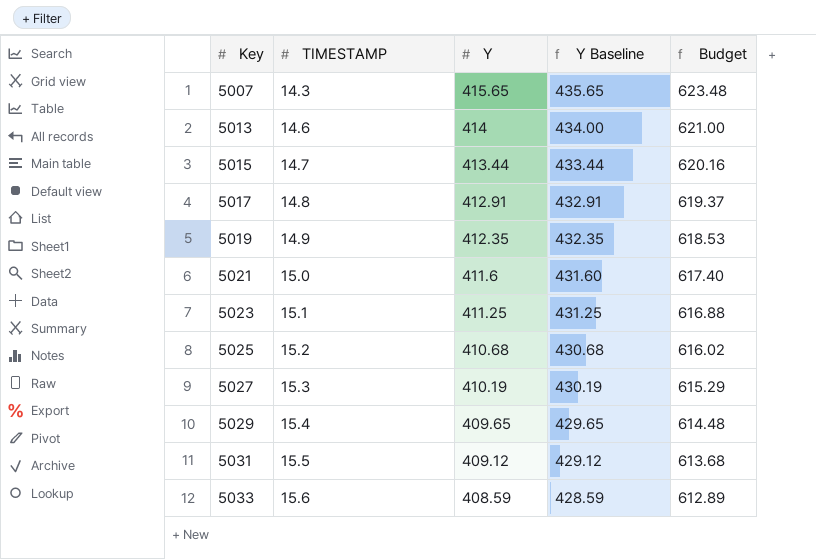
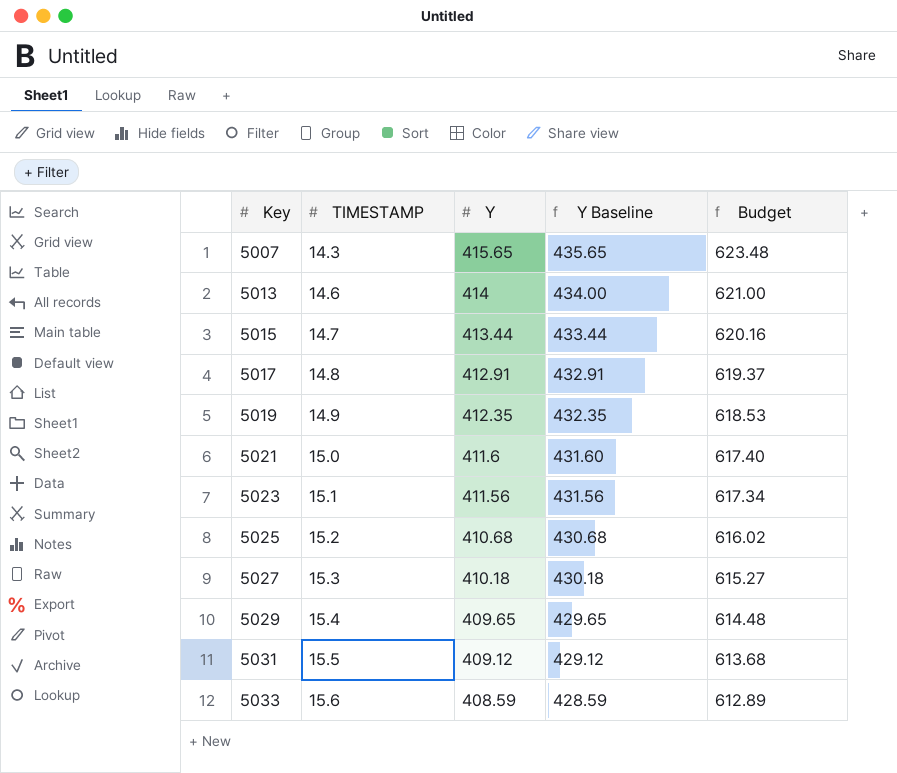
5023 | Y: 411.25 -> 411.56
5023 | Y Baseline: 431.25 -> 431.56
5023 | Budget: 616.88 -> 617.34
5027 | Y: 410.19 -> 410.18
5027 | Y Baseline: 430.19 -> 430.18
5027 | Budget: 615.29 -> 615.27

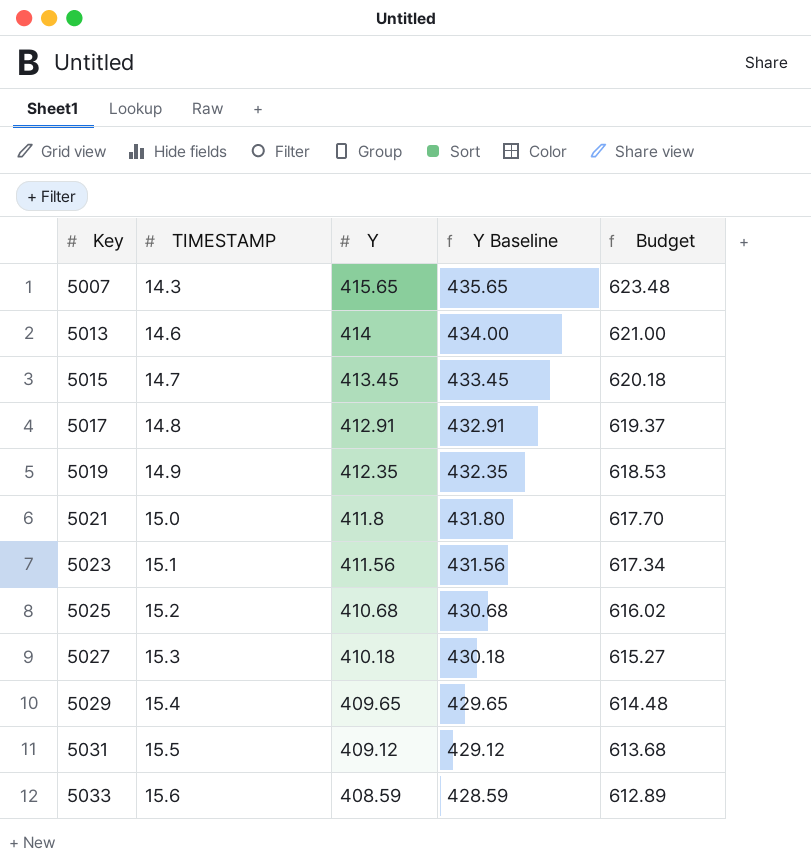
5015 | Y: 413.44 -> 413.45
5015 | Y Baseline: 433.44 -> 433.45
5015 | Budget: 620.16 -> 620.18
5021 | Y: 411.6 -> 411.8
5021 | Y Baseline: 431.60 -> 431.80
5021 | Budget: 617.40 -> 617.70

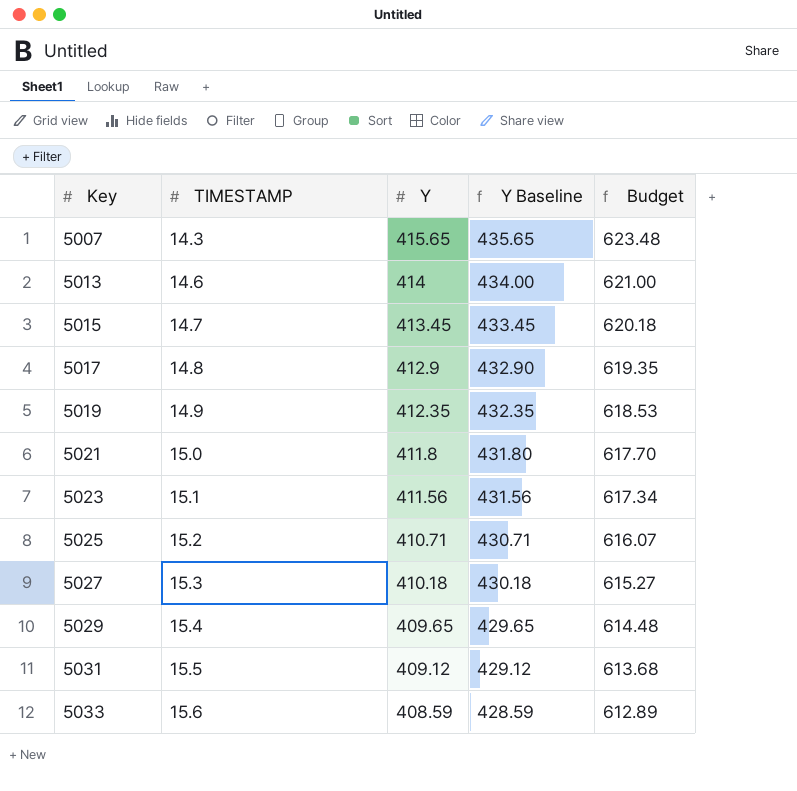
5017 | Y: 412.91 -> 412.9
5017 | Y Baseline: 432.91 -> 432.90
5017 | Budget: 619.37 -> 619.35
5025 | Y: 410.68 -> 410.71
5025 | Y Baseline: 430.68 -> 430.71
5025 | Budget: 616.02 -> 616.07

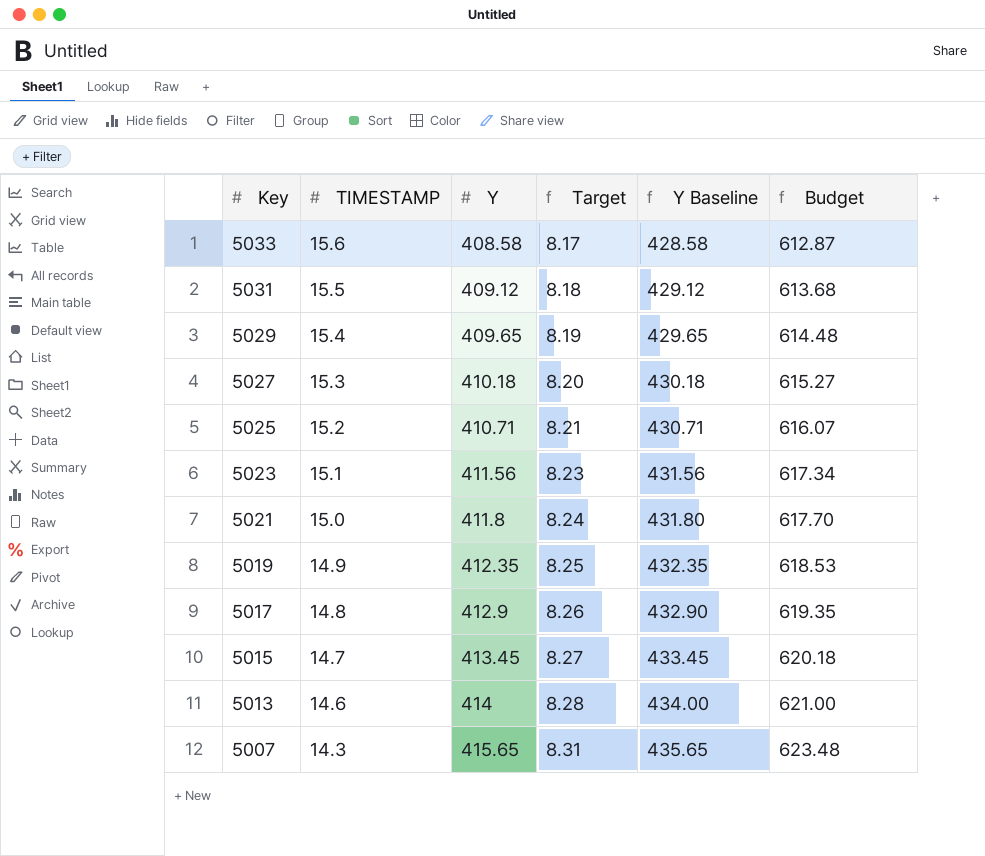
row order: Key ascending -> Key descending
column Target | formula: none -> [Y] * 0.02
5033 | Y: 408.59 -> 408.58
5033 | Y Baseline: 428.59 -> 428.58
5033 | Budget: 612.89 -> 612.87

